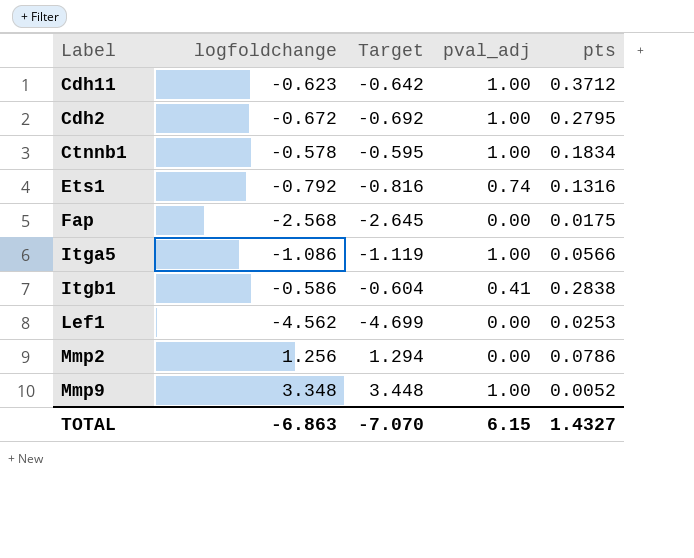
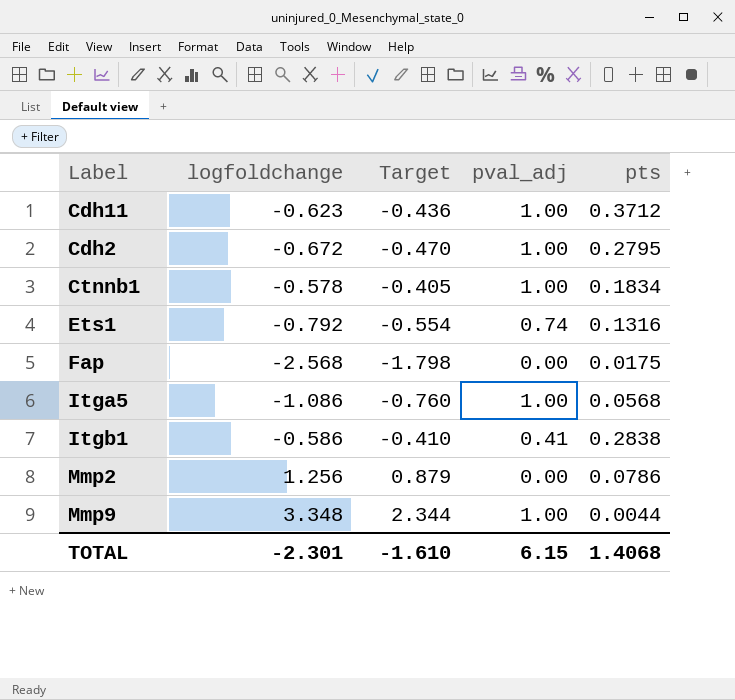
column Target | formula: [logfoldchange] * 1.03 -> [logfoldchange] * 0.7
row Lef1: -4.562 | -4.699 | 0.00 | 0.0253 -> none
Itga5 | pts: 0.0566 -> 0.0568
Mmp9 | pts: 0.0052 -> 0.0044
TOTAL | logfoldchange: -6.863 -> -2.301
TOTAL | Target: -7.070 -> -1.610
TOTAL | pts: 1.4327 -> 1.4068

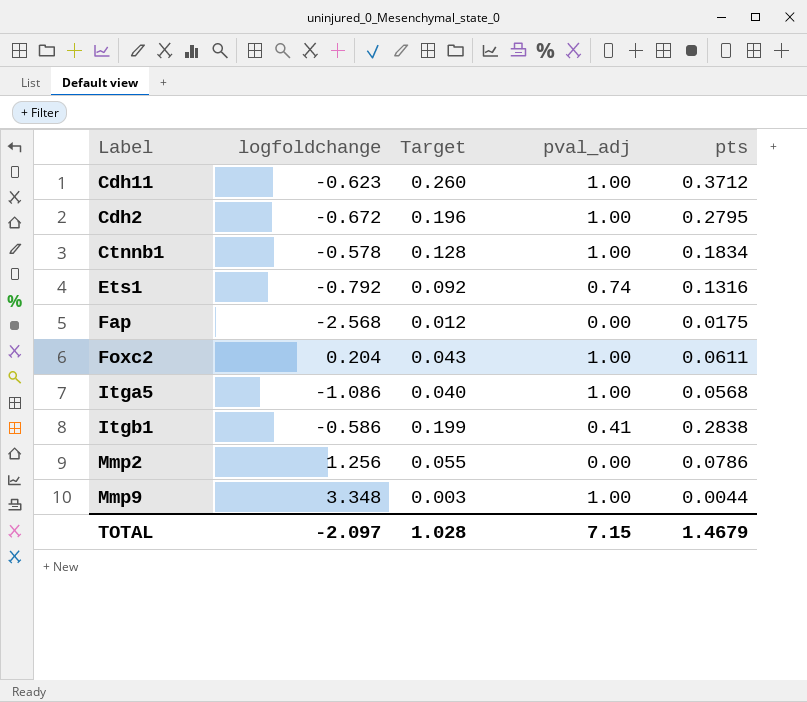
column Target | formula: [logfoldchange] * 0.7 -> [pts] * 0.7
row Foxc2: none -> 0.204 | 0.043 | 1.00 | 0.0611
TOTAL | logfoldchange: -2.301 -> -2.097
TOTAL | Target: -1.610 -> 1.028
TOTAL | pval_adj: 6.15 -> 7.15
TOTAL | pts: 1.4068 -> 1.4679

